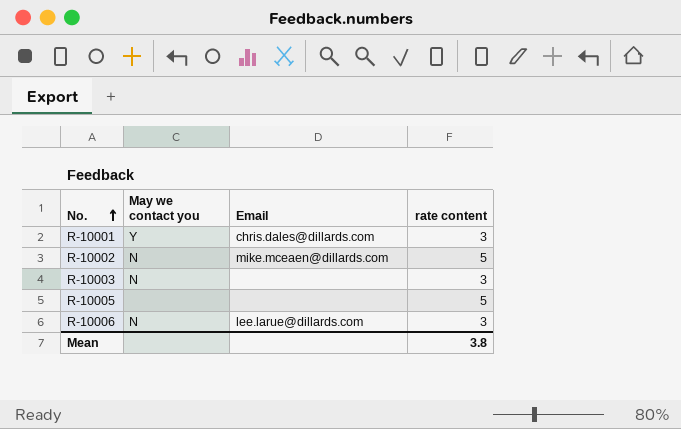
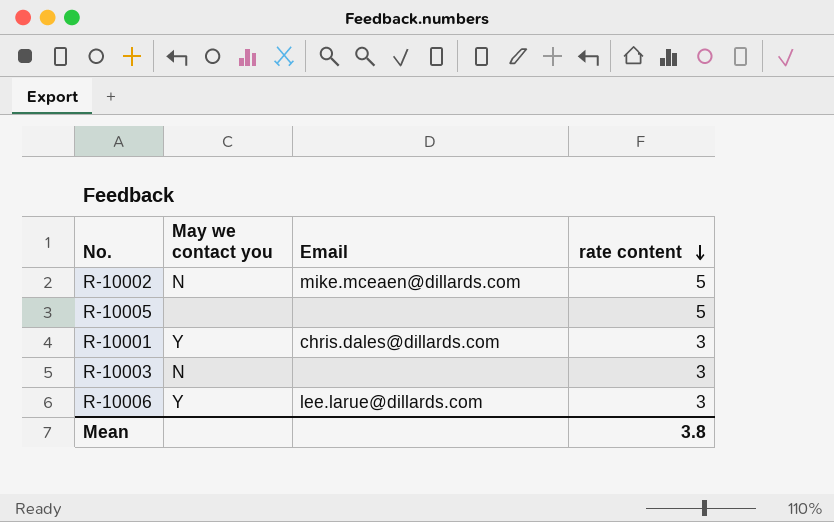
row order: No. ascending -> rate content descending
R-10006 | May we contact you: N -> Y

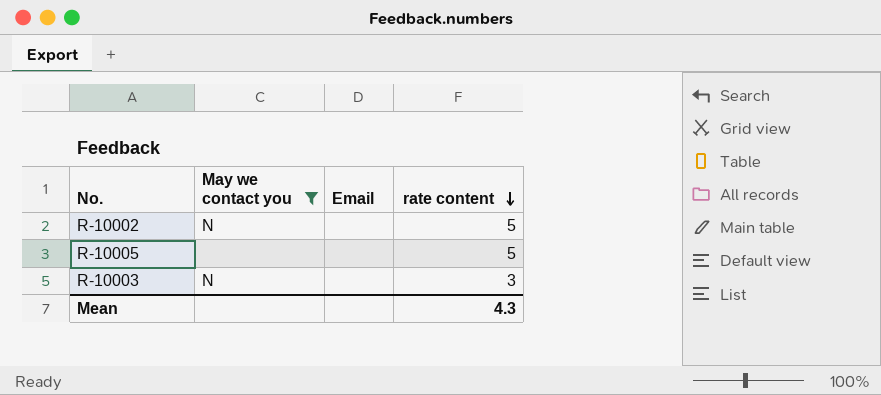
filter: none -> May we contact you != Y
R-10002 | Email: mike.mceaen@dillards.com -> none
Mean | rate content: 3.8 -> 4.3

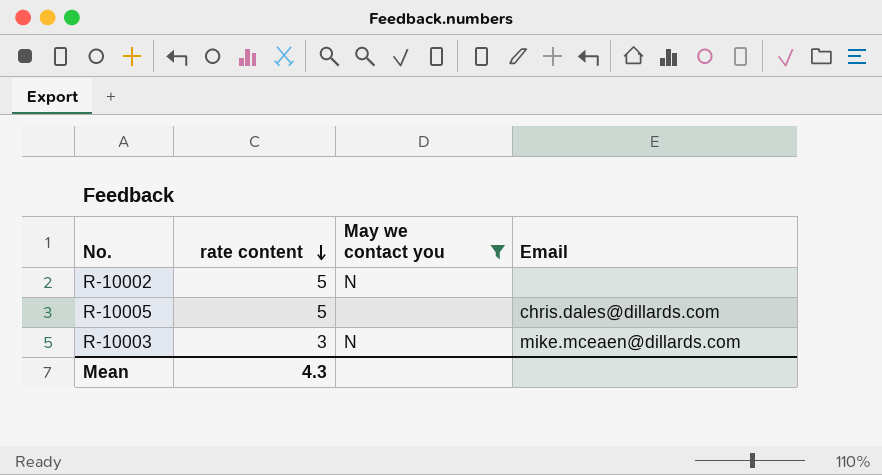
column rate content | position: 4 -> 2
R-10005 | Email: none -> chris.dales@dillards.com
R-10003 | Email: none -> mike.mceaen@dillards.com

